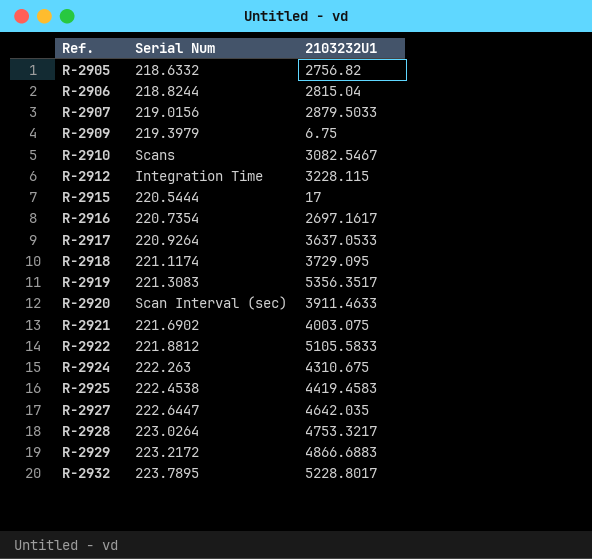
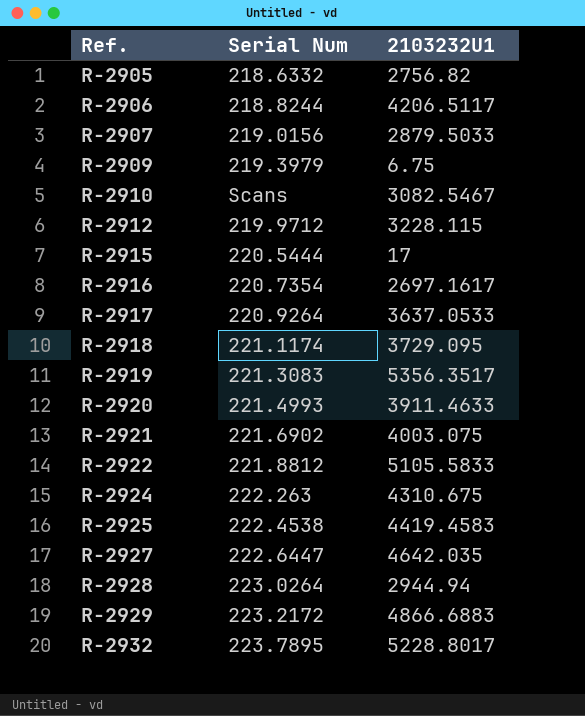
R-2906 | 2103232U1: 2815.04 -> 4206.5117
R-2912 | Serial Num: Integration Time -> 219.9712
R-2920 | Serial Num: Scan Interval (sec) -> 221.4993
R-2928 | 2103232U1: 4753.3217 -> 2944.94

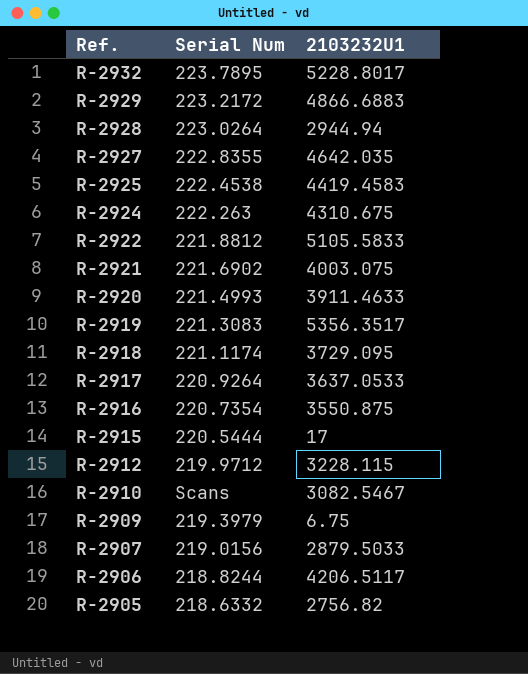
row order: Ref. ascending -> Ref. descending
R-2927 | Serial Num: 222.6447 -> 222.8355
R-2916 | 2103232U1: 2697.1617 -> 3550.875

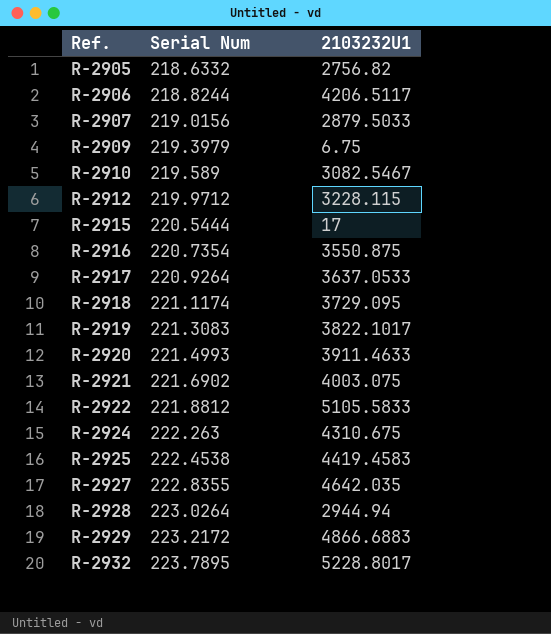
row order: Ref. descending -> Ref. ascending
R-2910 | Serial Num: Scans -> 219.589
R-2919 | 2103232U1: 5356.3517 -> 3822.1017

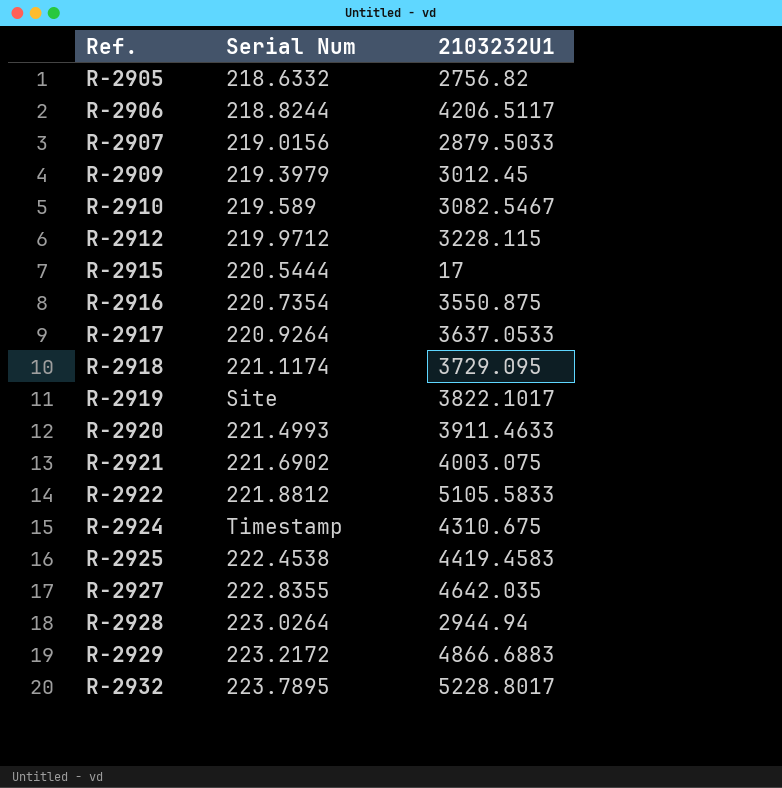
R-2909 | 2103232U1: 6.75 -> 3012.45
R-2919 | Serial Num: 221.3083 -> Site
R-2924 | Serial Num: 222.263 -> Timestamp

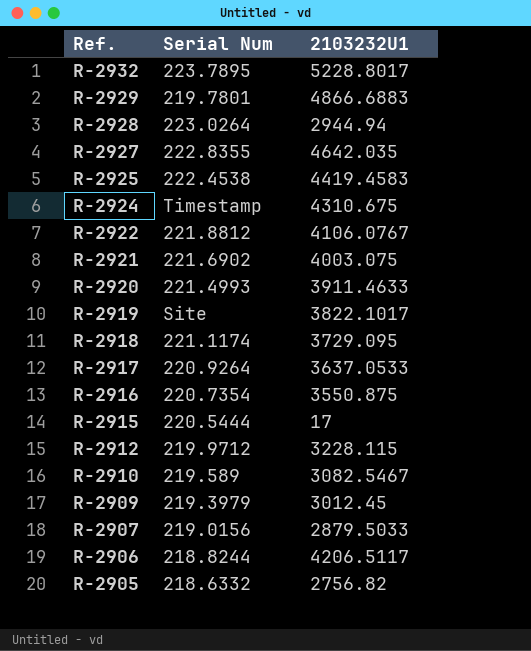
row order: Ref. ascending -> Ref. descending
R-2929 | Serial Num: 223.2172 -> 219.7801
R-2922 | 2103232U1: 5105.5833 -> 4106.0767

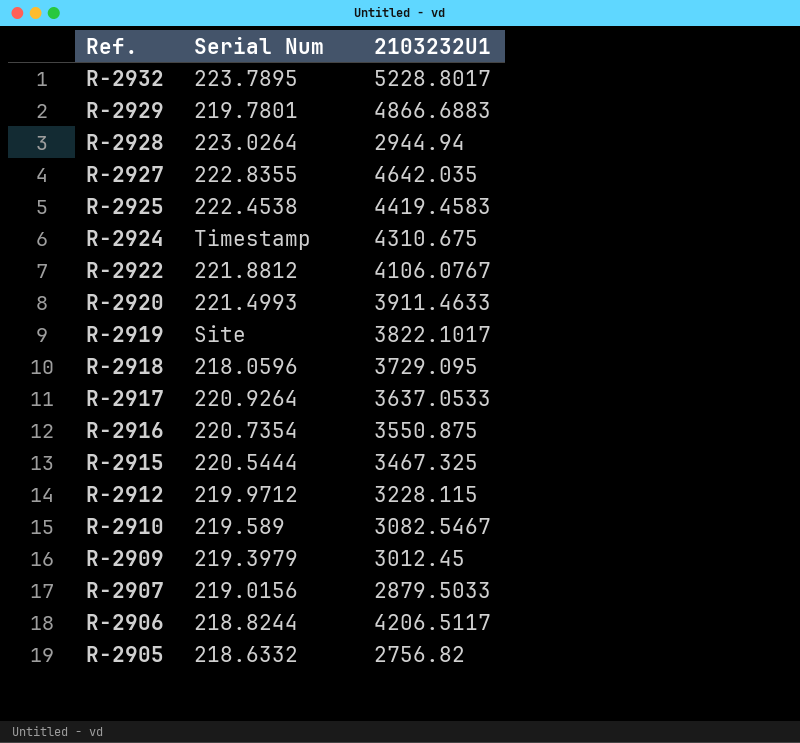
row R-2921: 221.6902 | 4003.075 -> none
R-2918 | Serial Num: 221.1174 -> 218.0596
R-2915 | 2103232U1: 17 -> 3467.325

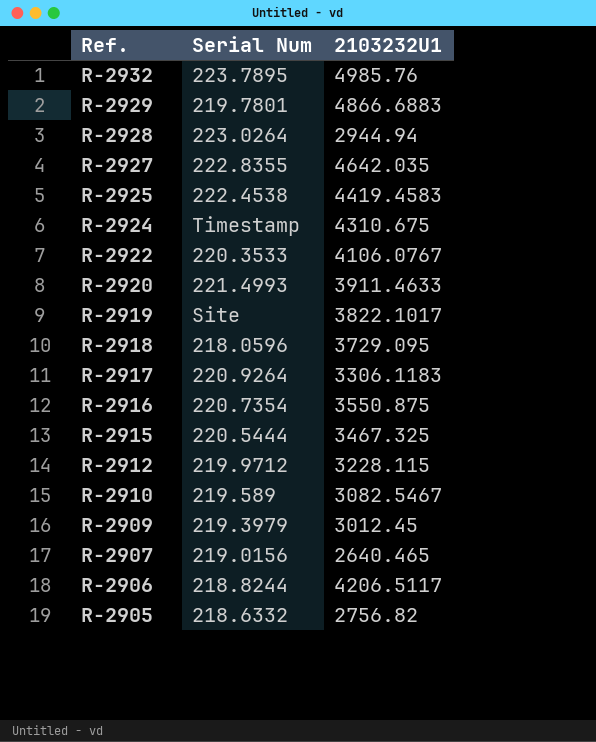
R-2932 | 2103232U1: 5228.8017 -> 4985.76
R-2922 | Serial Num: 221.8812 -> 220.3533
R-2917 | 2103232U1: 3637.0533 -> 3306.1183
R-2907 | 2103232U1: 2879.5033 -> 2640.465

